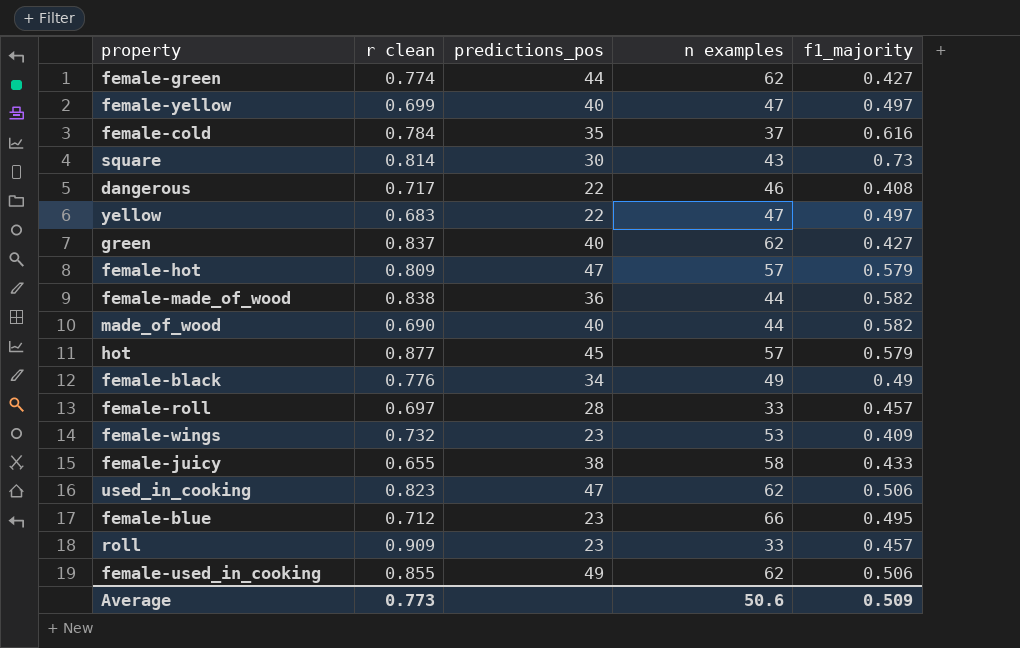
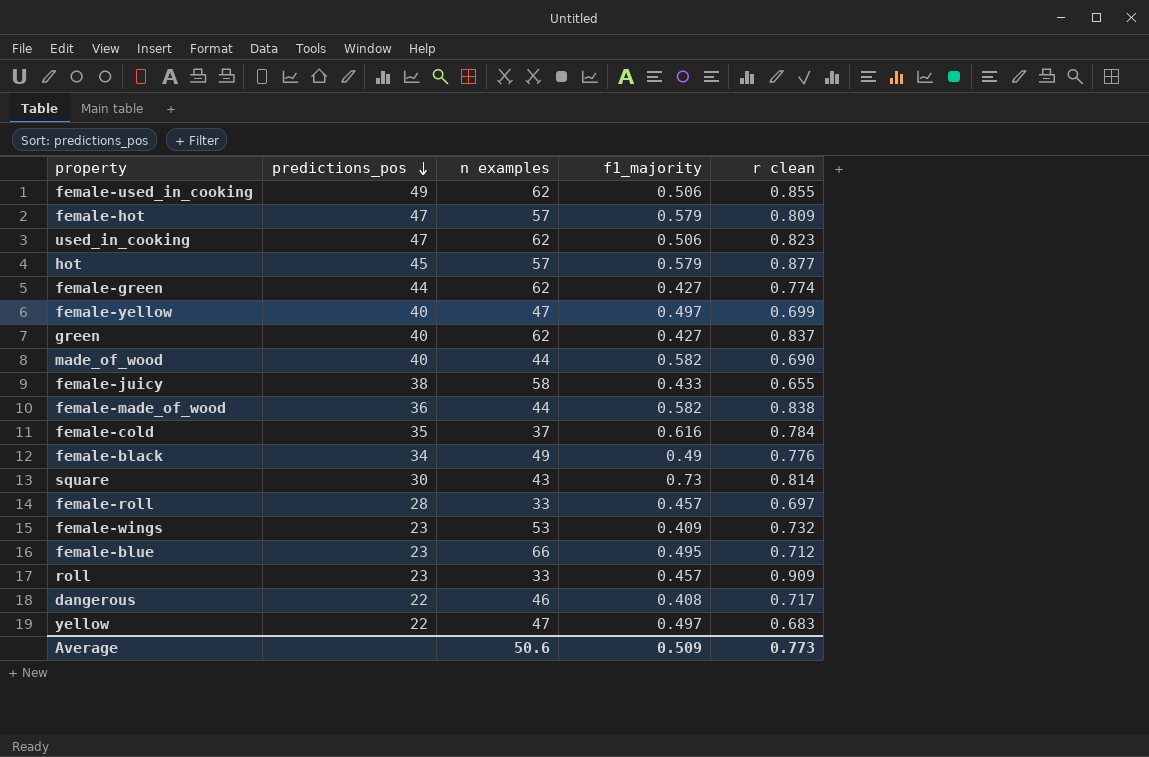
row order: none -> predictions_pos descending
column r clean | position: 2 -> 5

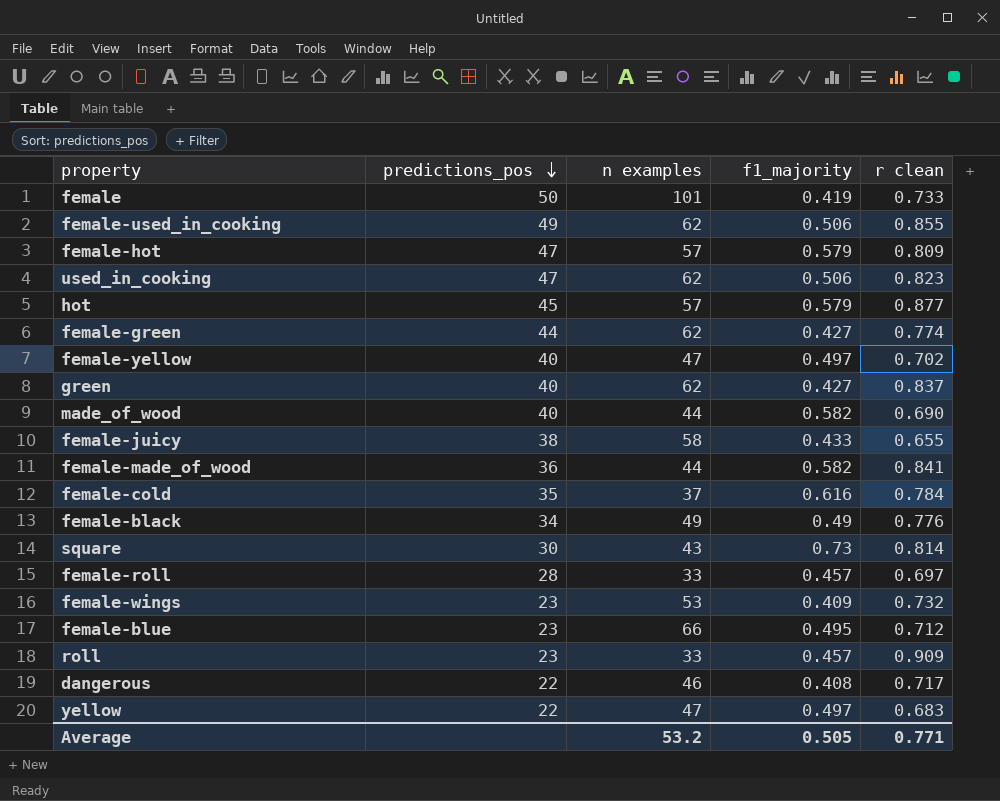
row female: none -> 50 | 101 | 0.419 | 0.733
female-yellow | r clean: 0.699 -> 0.702
female-made_of_wood | r clean: 0.838 -> 0.841
Average | n examples: 50.6 -> 53.2
Average | f1_majority: 0.509 -> 0.505
Average | r clean: 0.773 -> 0.771

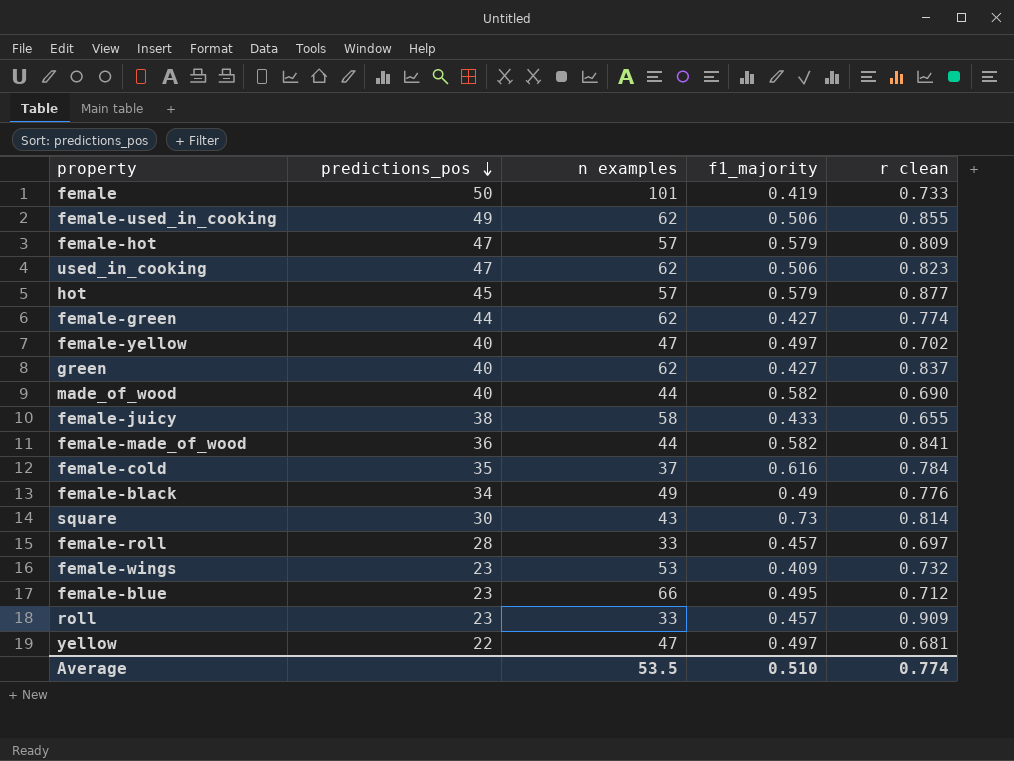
row dangerous: 22 | 46 | 0.408 | 0.717 -> none
yellow | r clean: 0.683 -> 0.681
Average | n examples: 53.2 -> 53.5
Average | f1_majority: 0.505 -> 0.510
Average | r clean: 0.771 -> 0.774

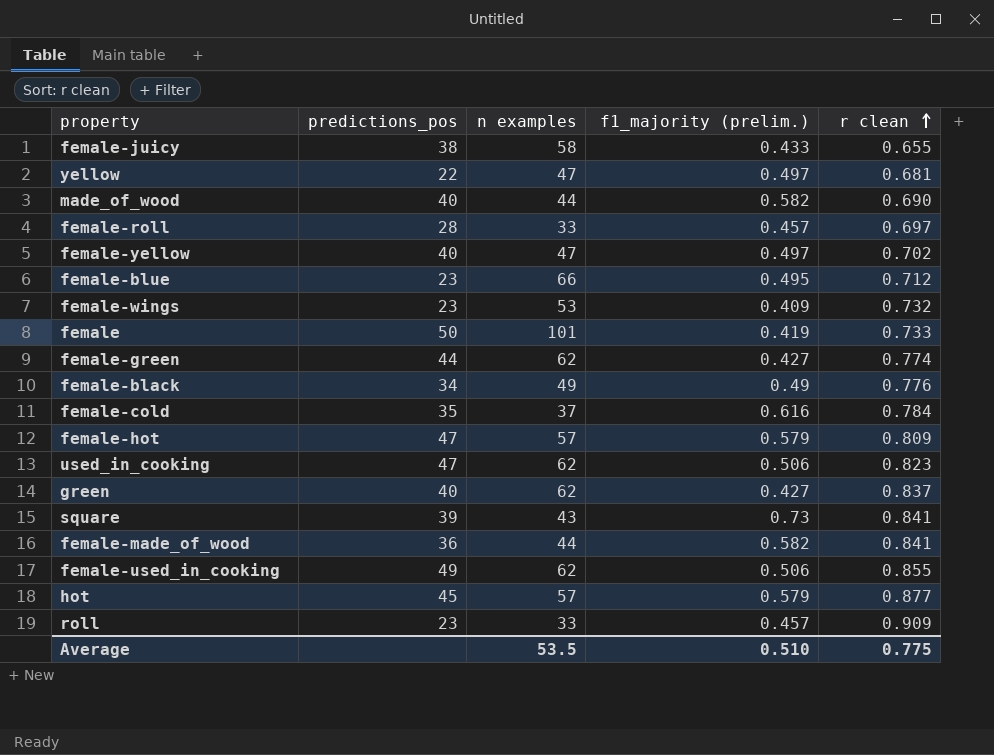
row order: predictions_pos descending -> r clean ascending
column name: f1_majority -> f1_majority (prelim.)
square | predictions_pos: 30 -> 39
square | r clean: 0.814 -> 0.841
Average | r clean: 0.774 -> 0.775

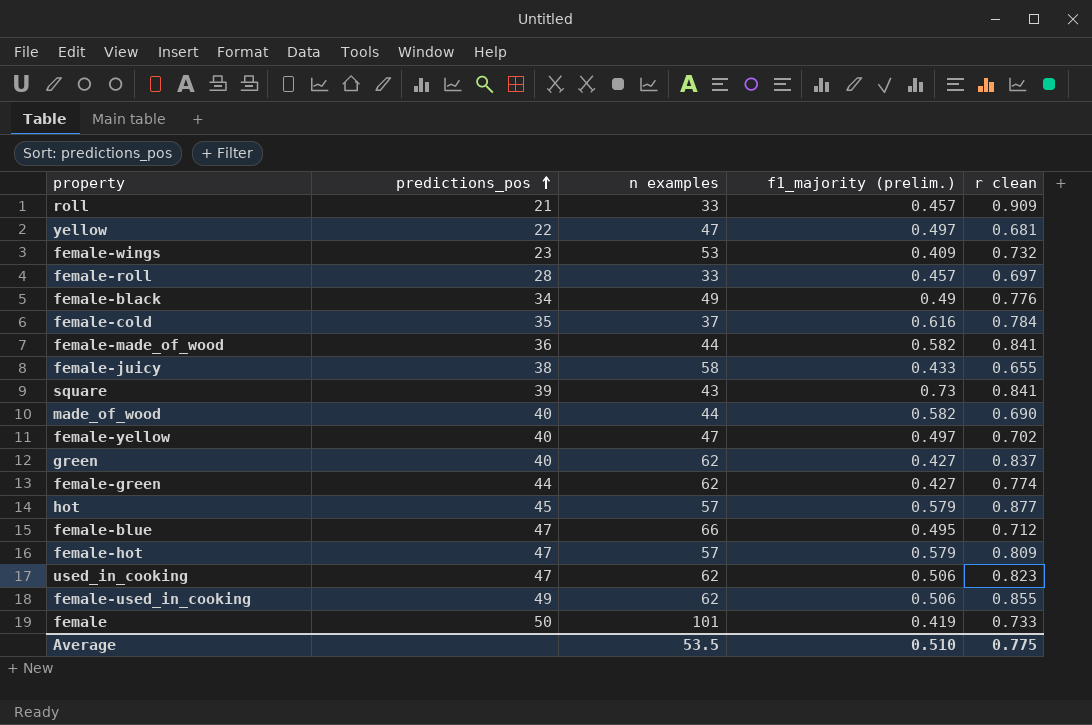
row order: r clean ascending -> predictions_pos ascending
roll | predictions_pos: 23 -> 21
female-blue | predictions_pos: 23 -> 47

